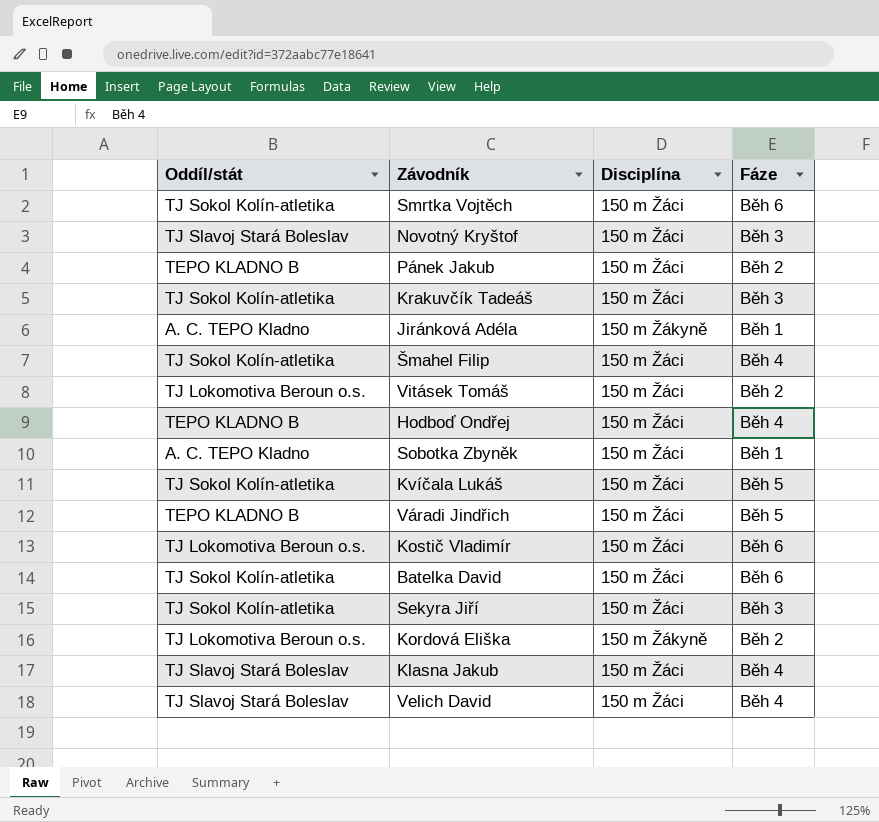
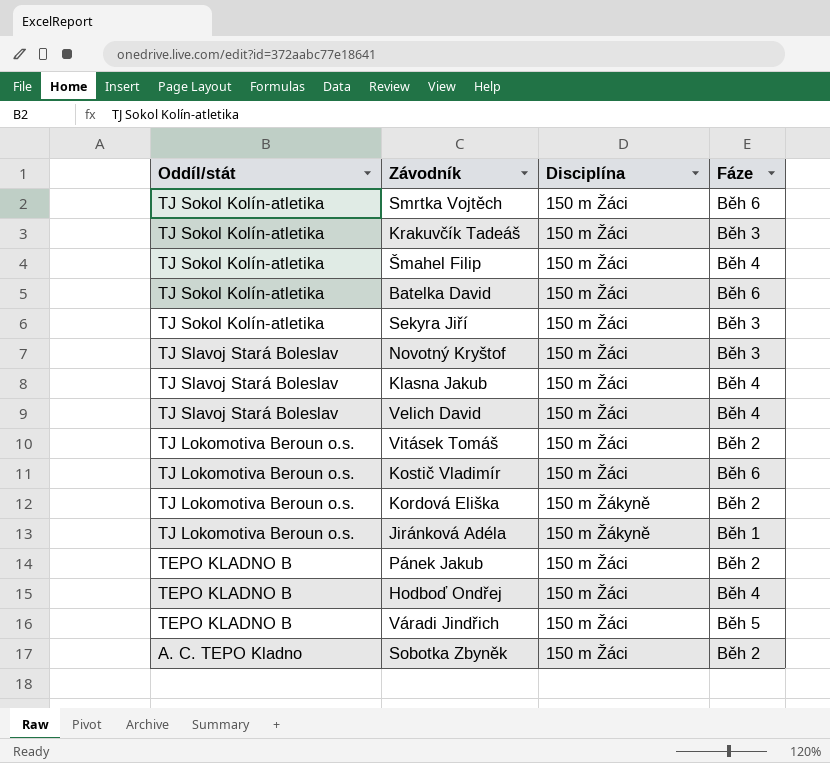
row order: none -> Oddíl/stát descending
row Kvíčala Lukáš: TJ Sokol Kolín-atletika | 150 m Žáci | Běh 5 -> none
Jiránková Adéla | Oddíl/stát: A. C. TEPO Kladno -> TJ Lokomotiva Beroun o.s.
Sobotka Zbyněk | Fáze: Běh 1 -> Běh 2

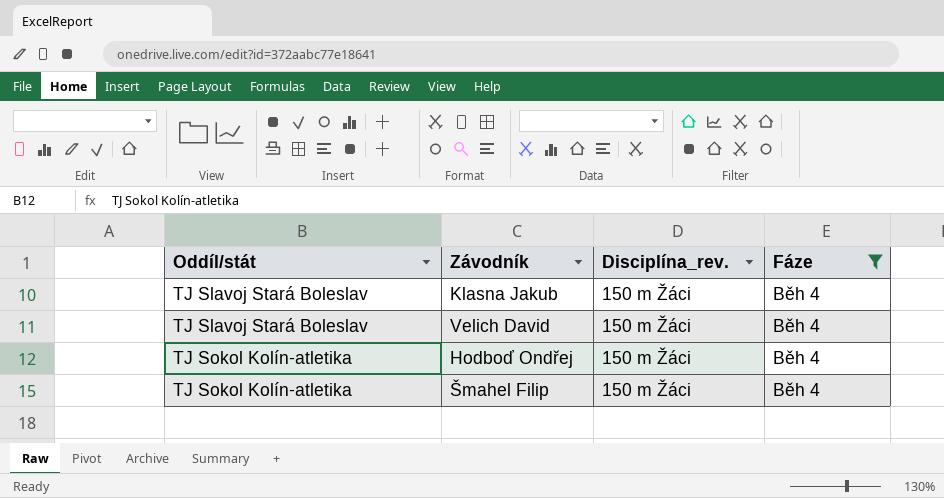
filter: none -> Fáze = Běh 4
row order: Oddíl/stát descending -> Oddíl/stát ascending
column name: Disciplína -> Disciplína_rev.
Hodboď Ondřej | Oddíl/stát: TEPO KLADNO B -> TJ Sokol Kolín-atletika

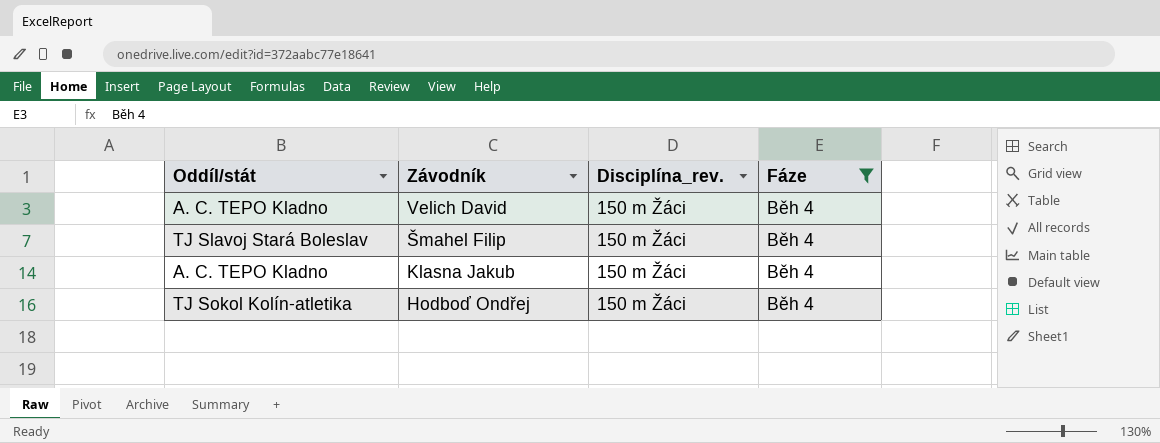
row order: Oddíl/stát ascending -> Závodník descending
Velich David | Oddíl/stát: TJ Slavoj Stará Boleslav -> A. C. TEPO Kladno
Šmahel Filip | Oddíl/stát: TJ Sokol Kolín-atletika -> TJ Slavoj Stará Boleslav
Klasna Jakub | Oddíl/stát: TJ Slavoj Stará Boleslav -> A. C. TEPO Kladno

